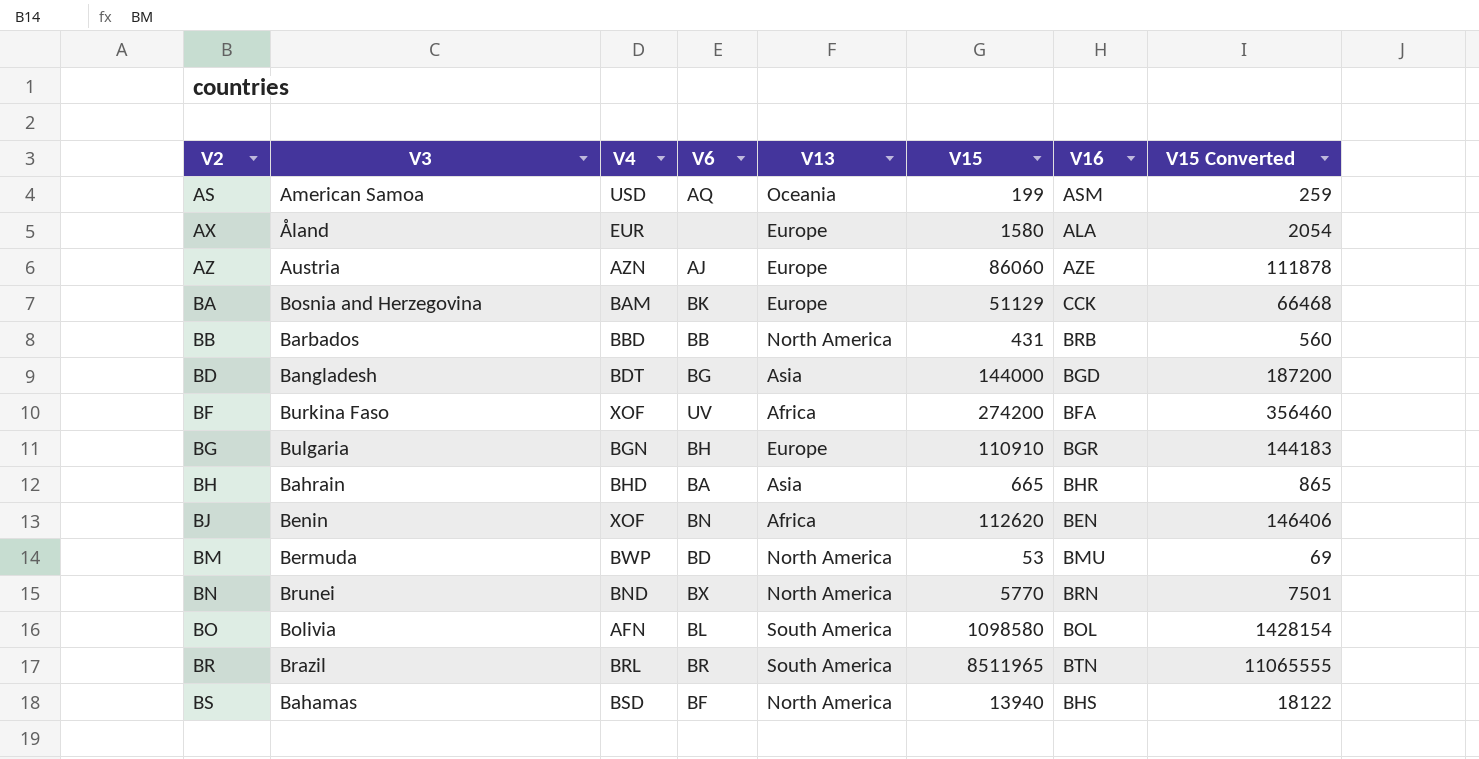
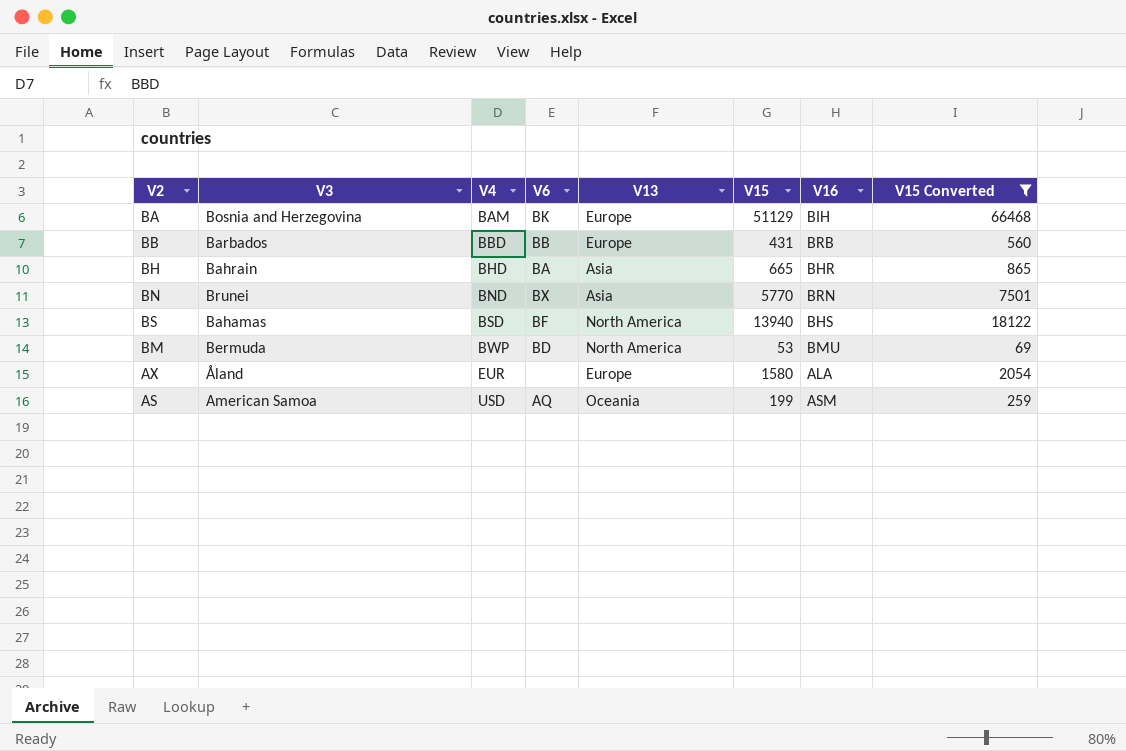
filter: none -> V15 Converted <= 66468
row order: V2 ascending -> V4 ascending
BA | V16: CCK -> BIH
BB | V13: North America -> Europe
BN | V13: North America -> Asia

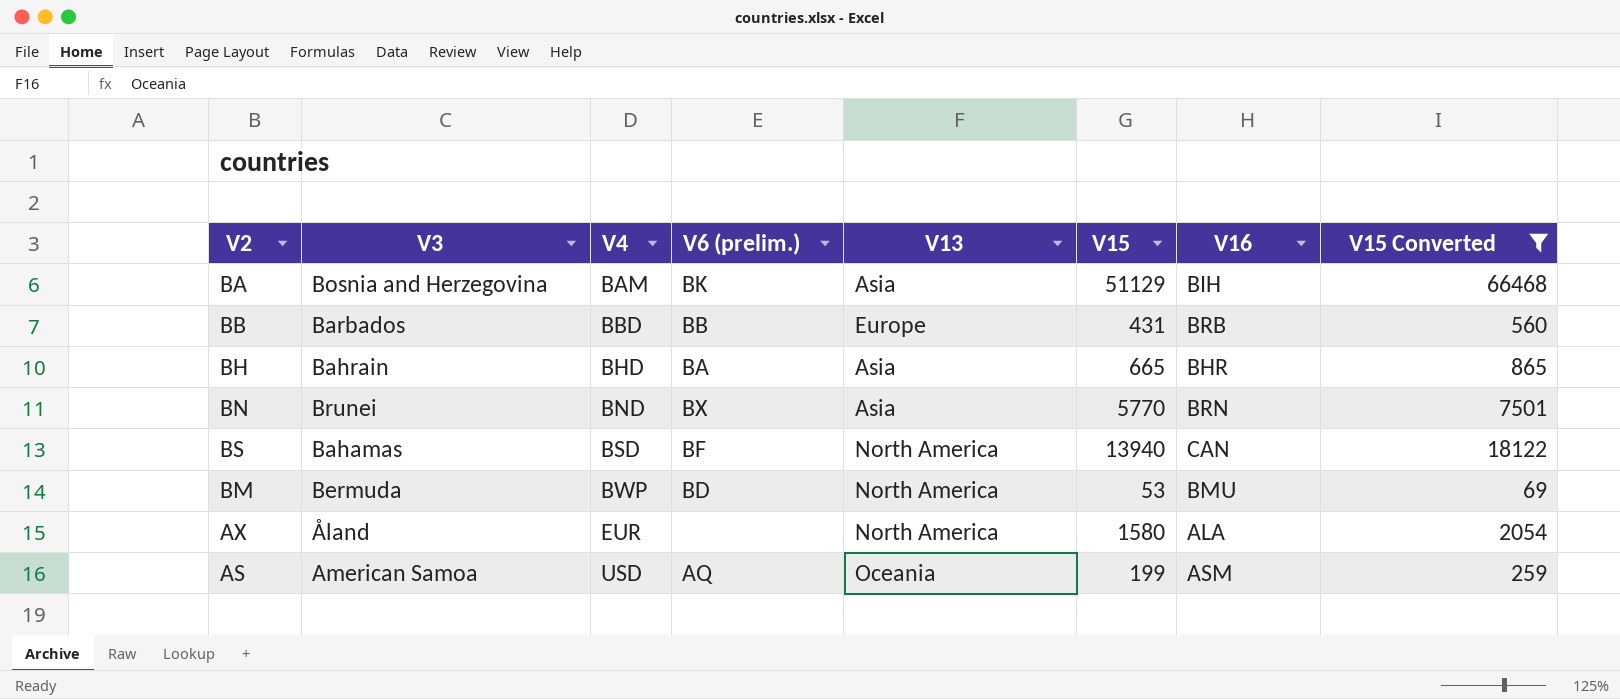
column name: V6 -> V6 (prelim.)
BA | V13: Europe -> Asia
BS | V16: BHS -> CAN
AX | V13: Europe -> North America

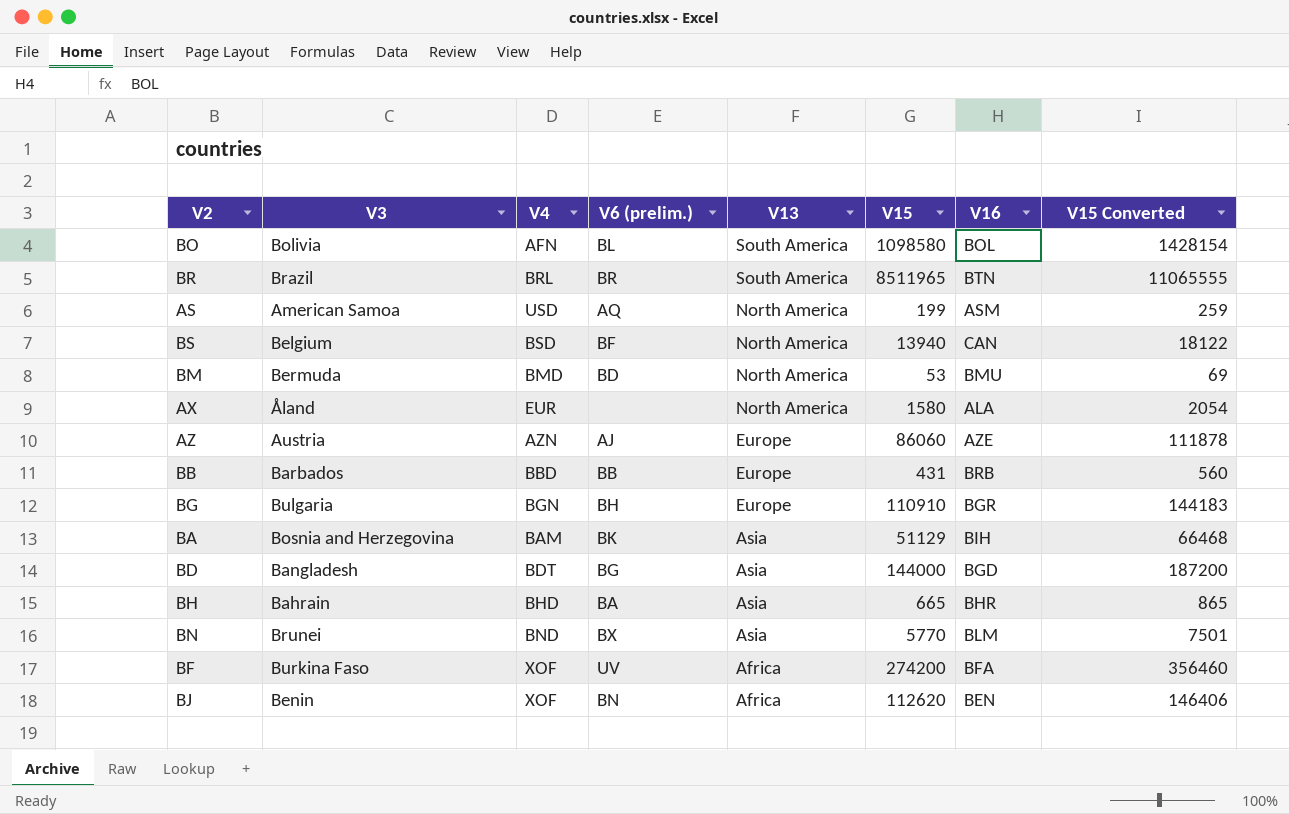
filter: V15 Converted <= 66468 -> none
row order: V4 ascending -> V13 descending
AS | V13: Oceania -> North America
BS | V3: Bahamas -> Belgium
BM | V4: BWP -> BMD
BN | V16: BRN -> BLM

